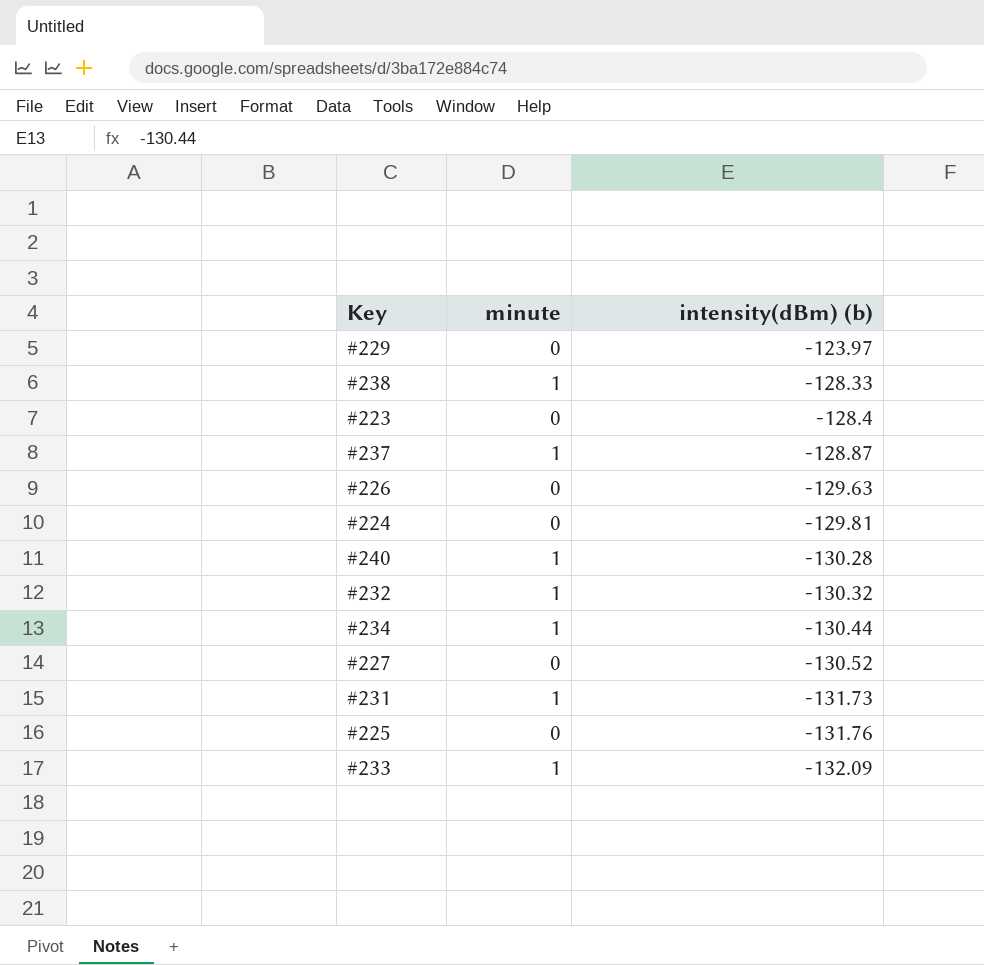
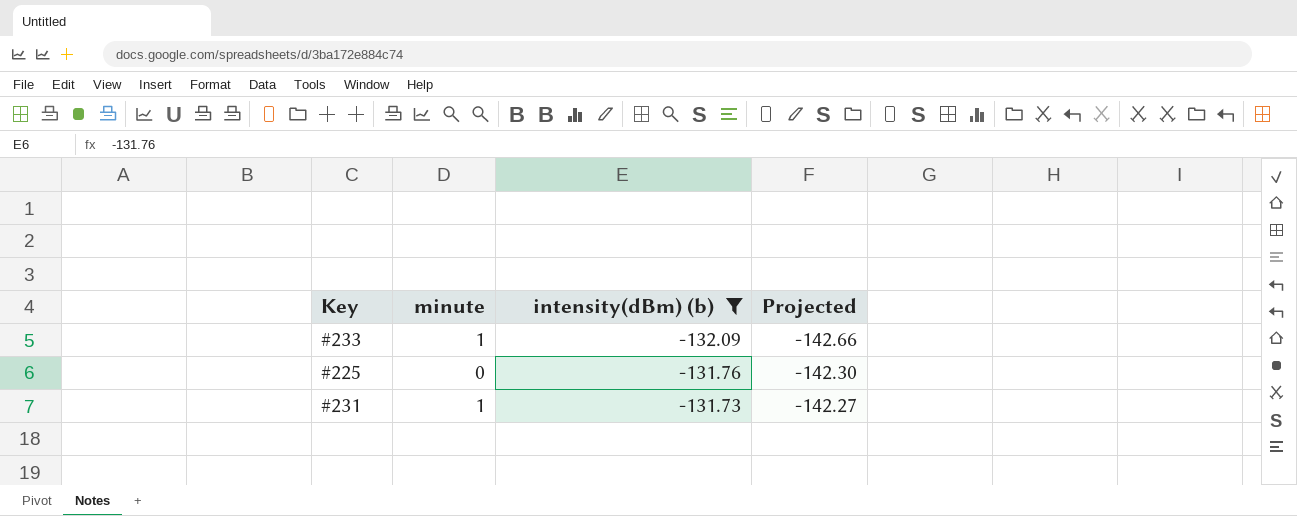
filter: none -> intensity(dBm) (b) <= -131.73
row order: intensity(dBm) (b) descending -> intensity(dBm) (b) ascending
column Projected | formula: none -> [intensity(dBm) (b)] * 1.08

